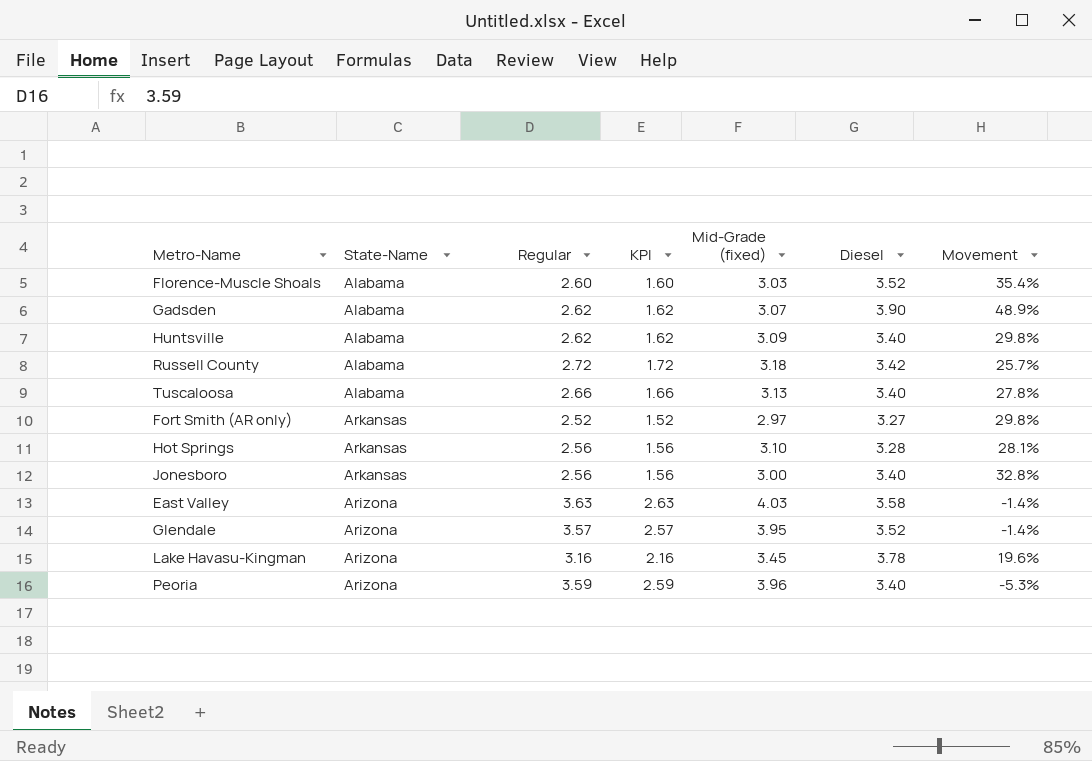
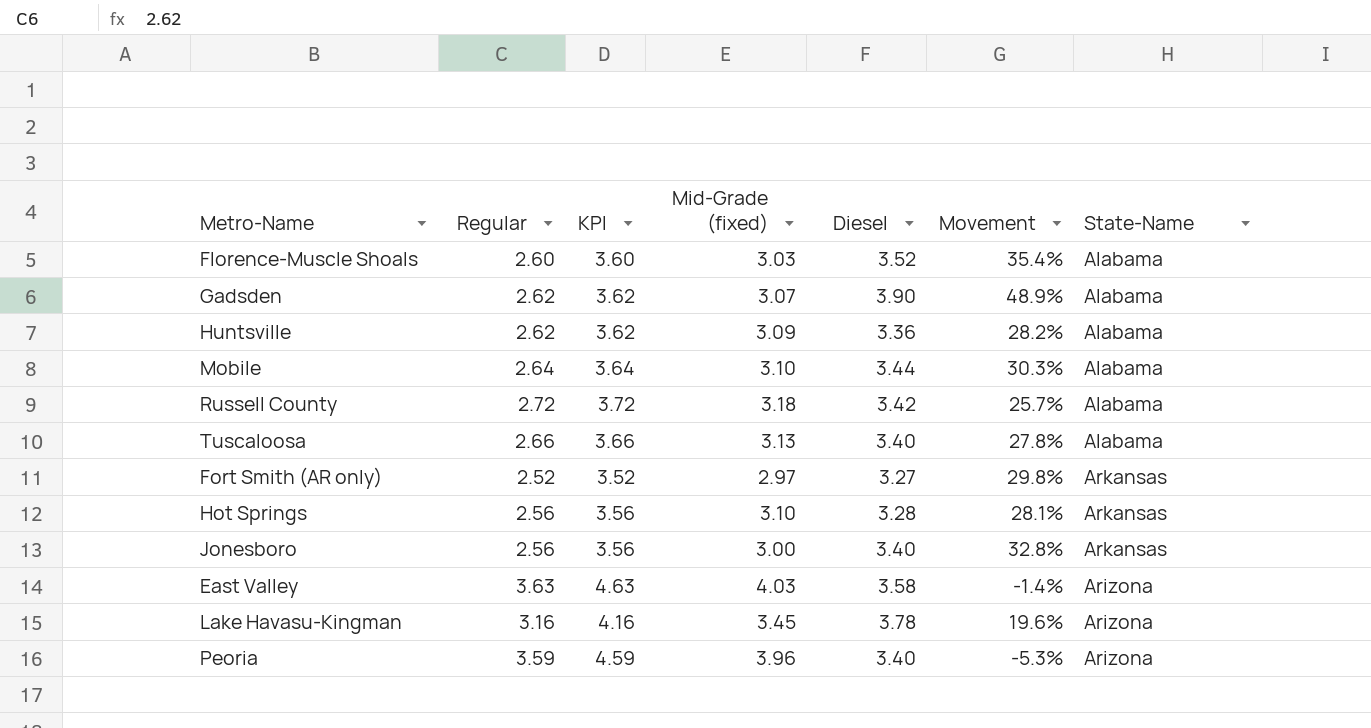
column KPI | formula: [Regular] - 1 -> [Regular] + 1
column State-Name | position: 2 -> 7
row Glendale: Arizona | 3.57 | 2.57 | 3.95 | 3.52 | -1.4% -> none
Huntsville | Diesel: 3.40 -> 3.36
Huntsville | Movement: 29.8% -> 28.2%
row Mobile: none -> 2.64 | 3.64 | 3.10 | 3.44 | 30.3% | Alabama

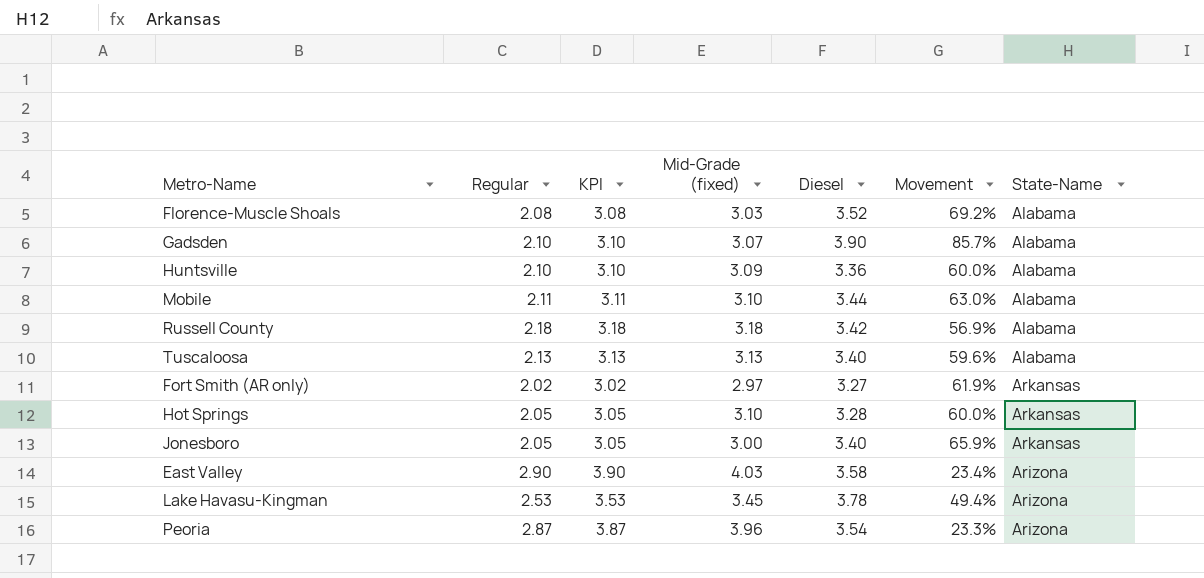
Florence-Muscle Shoals | Regular: 2.60 -> 2.08
Florence-Muscle Shoals | KPI: 3.60 -> 3.08
Florence-Muscle Shoals | Movement: 35.4% -> 69.2%
Gadsden | Regular: 2.62 -> 2.10
Gadsden | KPI: 3.62 -> 3.10
Gadsden | Movement: 48.9% -> 85.7%
Huntsville | Regular: 2.62 -> 2.10
Huntsville | KPI: 3.62 -> 3.10
Huntsville | Movement: 28.2% -> 60.0%
Mobile | Regular: 2.64 -> 2.11
Mobile | KPI: 3.64 -> 3.11
Mobile | Movement: 30.3% -> 63.0%
Russell County | Regular: 2.72 -> 2.18
Russell County | KPI: 3.72 -> 3.18
Russell County | Movement: 25.7% -> 56.9%
Tuscaloosa | Regular: 2.66 -> 2.13
Tuscaloosa | KPI: 3.66 -> 3.13
Tuscaloosa | Movement: 27.8% -> 59.6%
Fort Smith (AR only) | Regular: 2.52 -> 2.02
Fort Smith (AR only) | KPI: 3.52 -> 3.02
Fort Smith (AR only) | Movement: 29.8% -> 61.9%
Hot Springs | Regular: 2.56 -> 2.05
Hot Springs | KPI: 3.56 -> 3.05
Hot Springs | Movement: 28.1% -> 60.0%
Jonesboro | Regular: 2.56 -> 2.05
Jonesboro | KPI: 3.56 -> 3.05
Jonesboro | Movement: 32.8% -> 65.9%
East Valley | Regular: 3.63 -> 2.90
East Valley | KPI: 4.63 -> 3.90
East Valley | Movement: -1.4% -> 23.4%
Lake Havasu-Kingman | Regular: 3.16 -> 2.53
Lake Havasu-Kingman | KPI: 4.16 -> 3.53
Lake Havasu-Kingman | Movement: 19.6% -> 49.4%
Peoria | Regular: 3.59 -> 2.87
Peoria | KPI: 4.59 -> 3.87
Peoria | Diesel: 3.40 -> 3.54
Peoria | Movement: -5.3% -> 23.3%

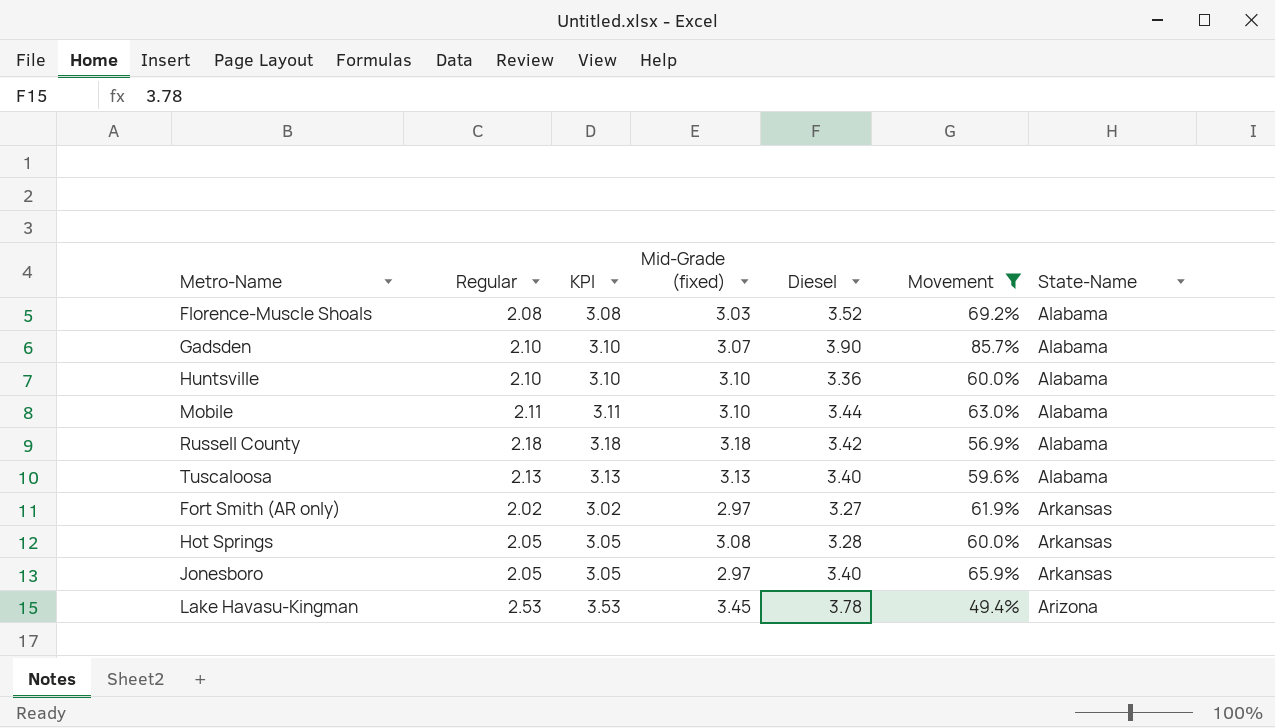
filter: none -> Movement >= 49.4%
Huntsville | Mid-Grade (fixed): 3.09 -> 3.10
Hot Springs | Mid-Grade (fixed): 3.10 -> 3.08
Jonesboro | Mid-Grade (fixed): 3.00 -> 2.97

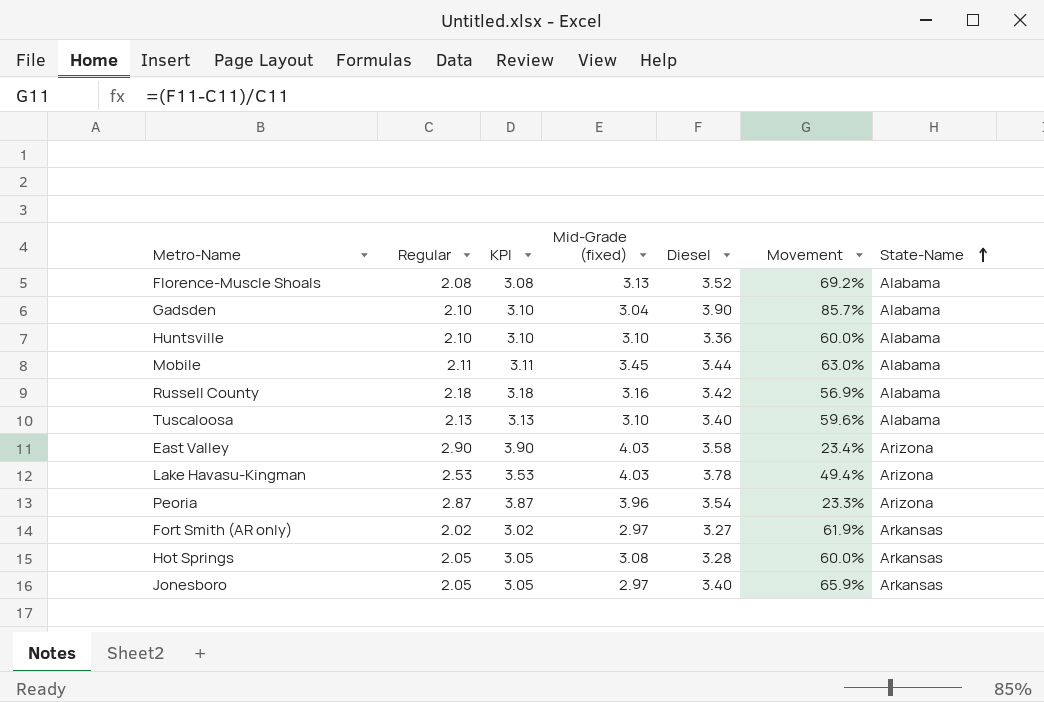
filter: Movement >= 49.4% -> none
row order: none -> State-Name ascending
Florence-Muscle Shoals | Mid-Grade (fixed): 3.03 -> 3.13
Gadsden | Mid-Grade (fixed): 3.07 -> 3.04
Mobile | Mid-Grade (fixed): 3.10 -> 3.45
Russell County | Mid-Grade (fixed): 3.18 -> 3.16
Tuscaloosa | Mid-Grade (fixed): 3.13 -> 3.10
Lake Havasu-Kingman | Mid-Grade (fixed): 3.45 -> 4.03

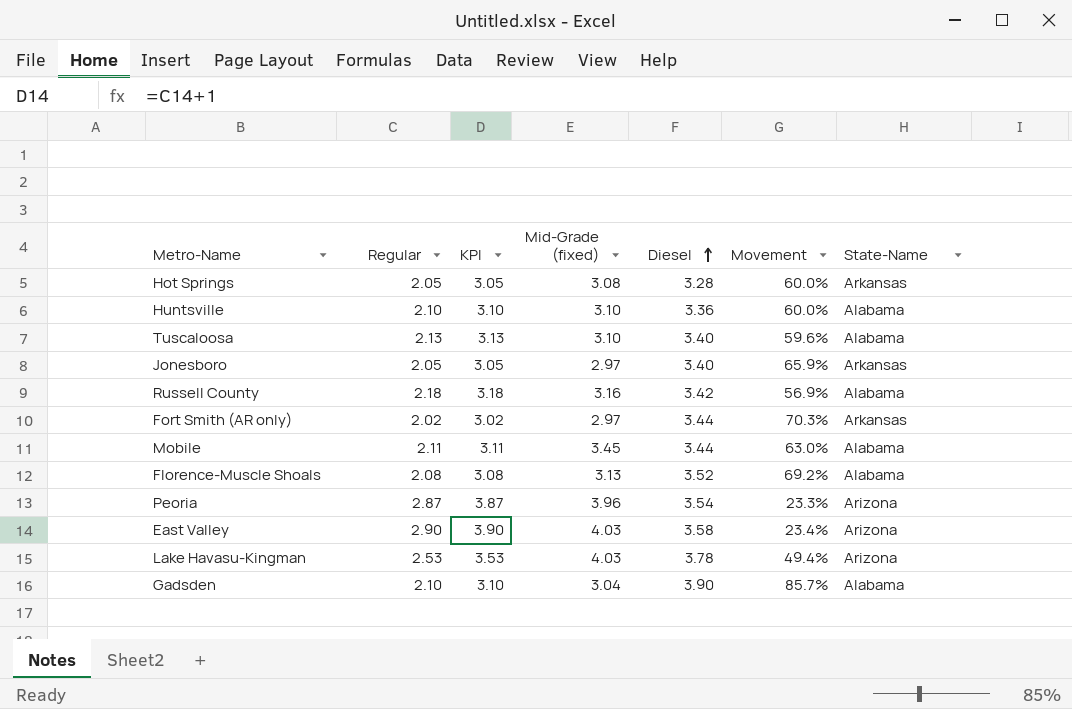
row order: State-Name ascending -> Diesel ascending
Fort Smith (AR only) | Diesel: 3.27 -> 3.44
Fort Smith (AR only) | Movement: 61.9% -> 70.3%

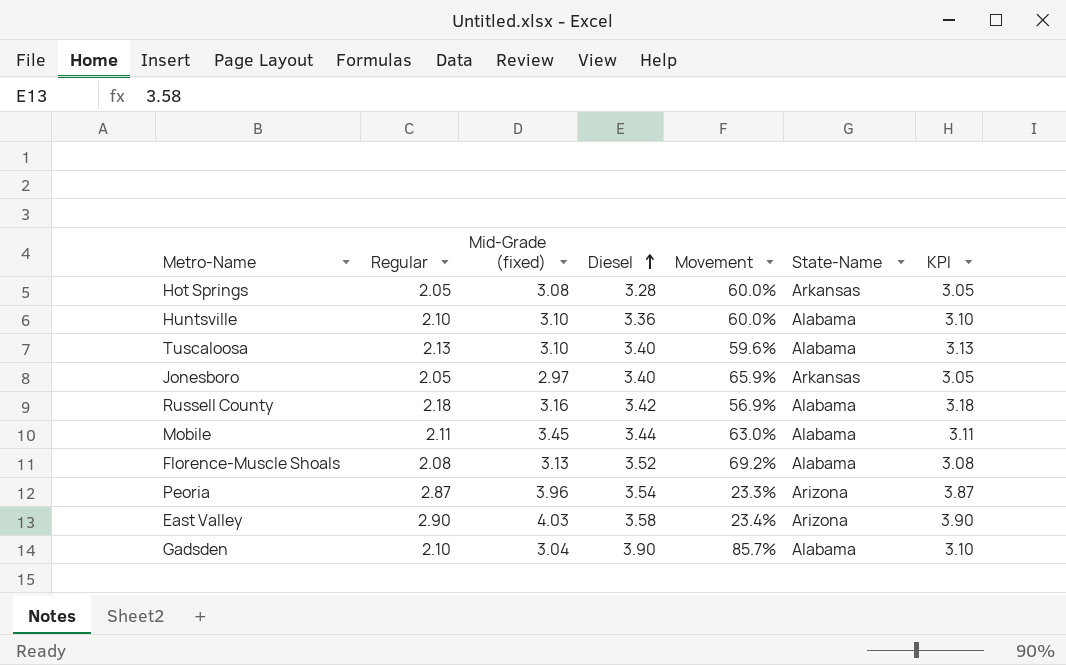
column KPI | position: 3 -> 7
row Fort Smith (AR only): 2.02 | 3.02 | 2.97 | 3.44 | 70.3% | Arkansas -> none
row Lake Havasu-Kingman: 2.53 | 3.53 | 4.03 | 3.78 | 49.4% | Arizona -> none

